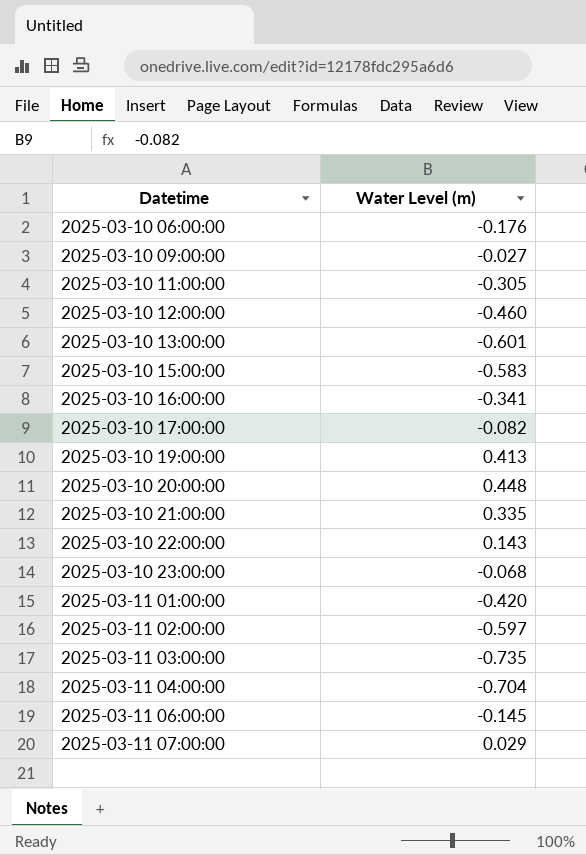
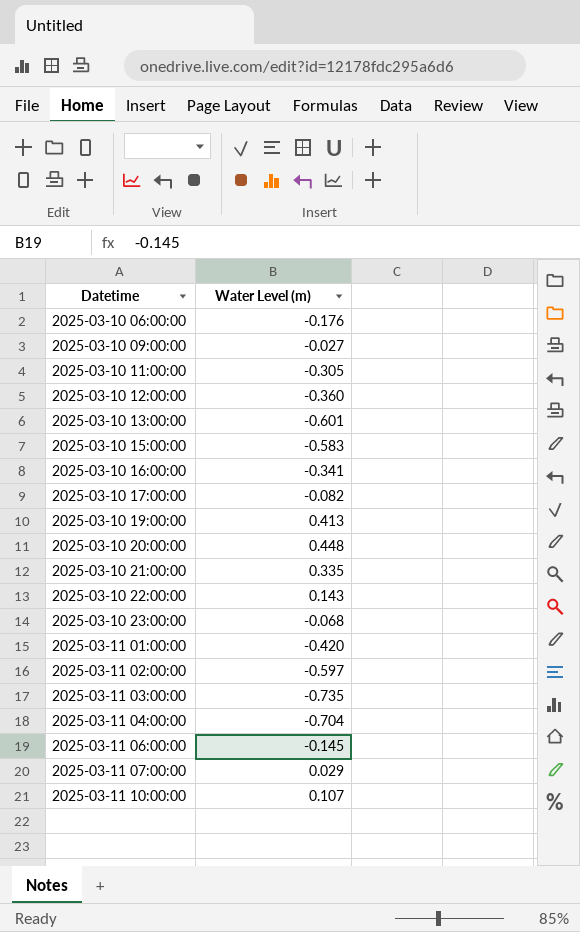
2025-03-10 12:00:00 | Water Level (m): -0.460 -> -0.360
row 2025-03-11 10:00:00: none -> 0.107

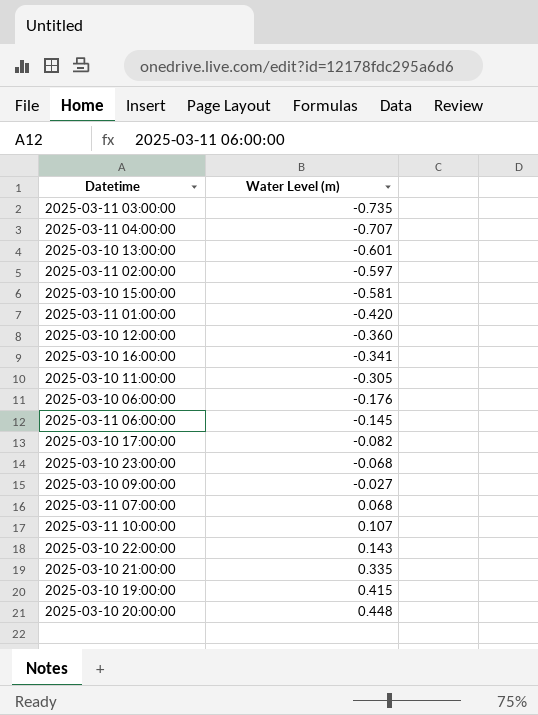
row order: Datetime ascending -> Water Level (m) ascending
2025-03-11 04:00:00 | Water Level (m): -0.704 -> -0.707
2025-03-10 15:00:00 | Water Level (m): -0.583 -> -0.581
2025-03-11 07:00:00 | Water Level (m): 0.029 -> 0.068
2025-03-10 19:00:00 | Water Level (m): 0.413 -> 0.415

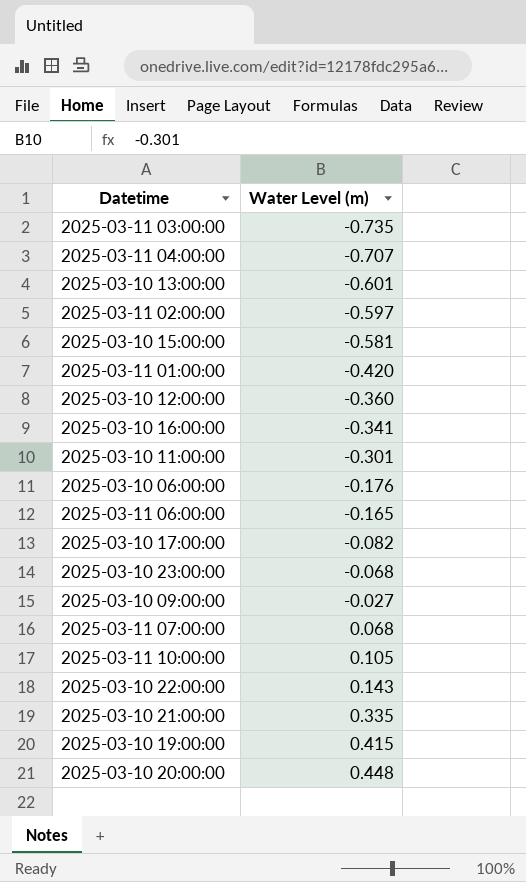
2025-03-10 11:00:00 | Water Level (m): -0.305 -> -0.301
2025-03-11 06:00:00 | Water Level (m): -0.145 -> -0.165
2025-03-11 10:00:00 | Water Level (m): 0.107 -> 0.105

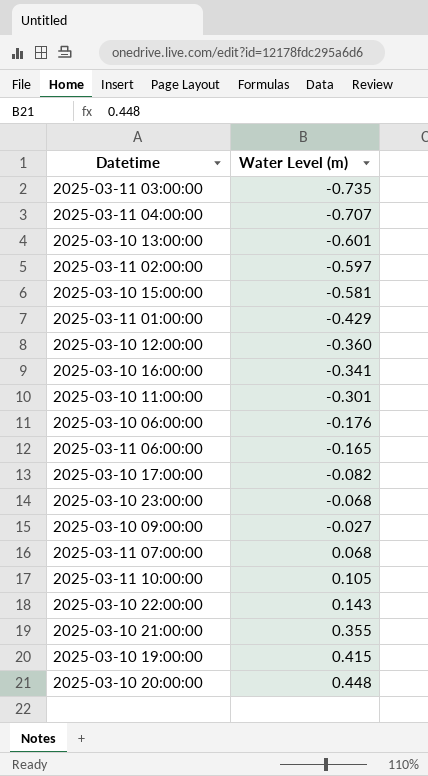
2025-03-11 01:00:00 | Water Level (m): -0.420 -> -0.429
2025-03-10 21:00:00 | Water Level (m): 0.335 -> 0.355

